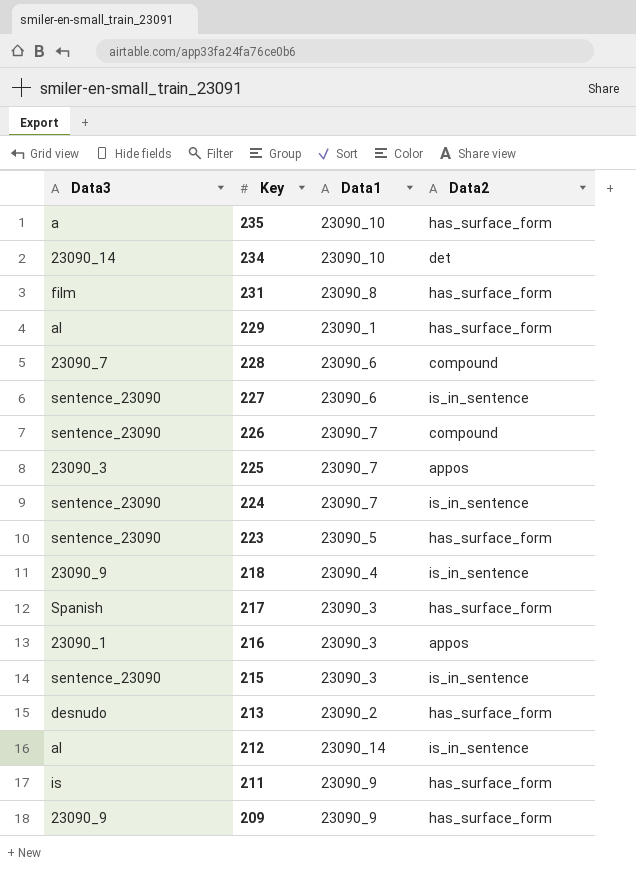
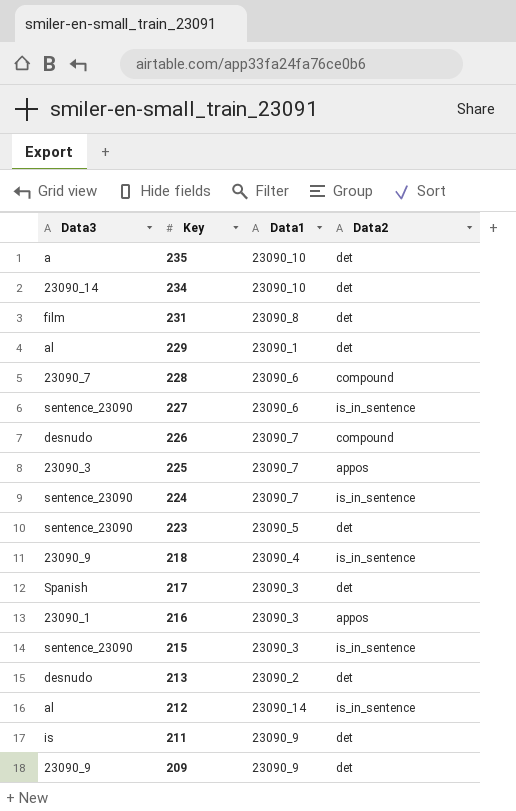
235 | Data2: has_surface_form -> det
231 | Data2: has_surface_form -> det
229 | Data2: has_surface_form -> det
226 | Data3: sentence_23090 -> desnudo
223 | Data2: has_surface_form -> det
217 | Data2: has_surface_form -> det
213 | Data2: has_surface_form -> det
211 | Data2: has_surface_form -> det
209 | Data2: has_surface_form -> det

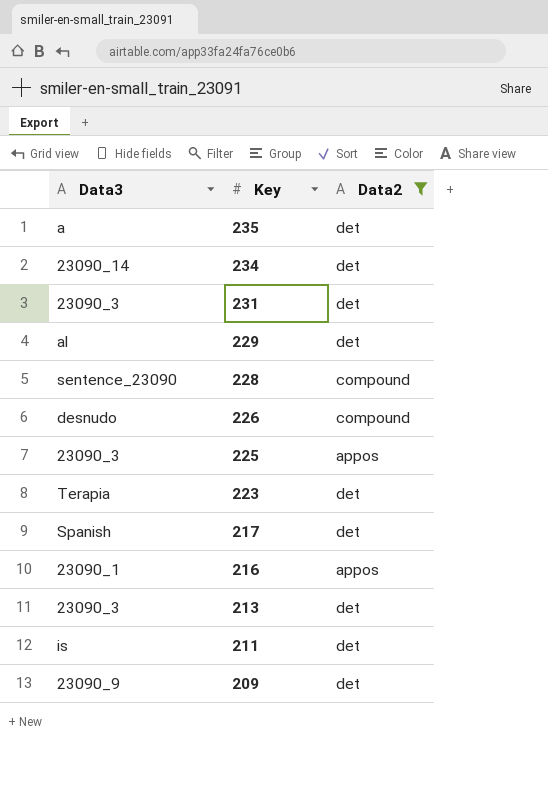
filter: none -> Data2 != is_in_sentence
column Data1 | position: 3 -> none
231 | Data3: film -> 23090_3
228 | Data3: 23090_7 -> sentence_23090
223 | Data3: sentence_23090 -> Terapia
213 | Data3: desnudo -> 23090_3

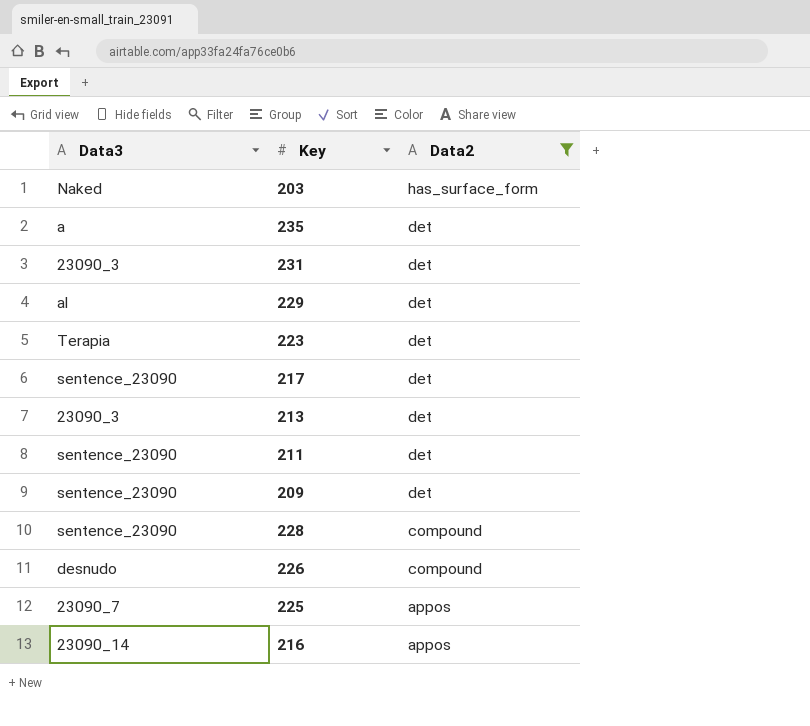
row order: Key descending -> Data2 descending
row 234: 23090_14 | det -> none
row 203: none -> Naked | has_surface_form
217 | Data3: Spanish -> sentence_23090
211 | Data3: is -> sentence_23090
209 | Data3: 23090_9 -> sentence_23090
225 | Data3: 23090_3 -> 23090_7
216 | Data3: 23090_1 -> 23090_14

